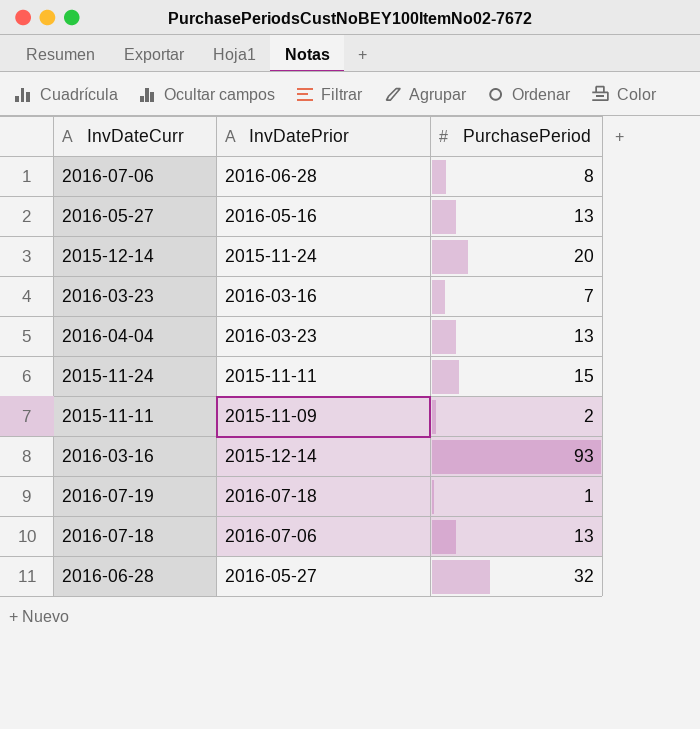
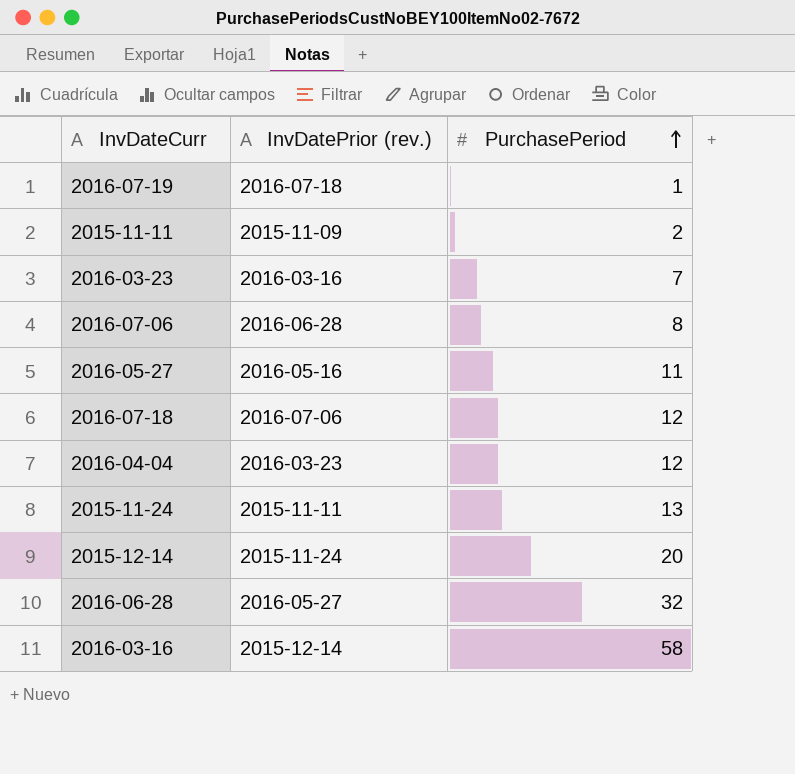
row order: none -> PurchasePeriod ascending
column name: InvDatePrior -> InvDatePrior (rev.)
2016-05-27 | PurchasePeriod: 13 -> 11
2016-07-18 | PurchasePeriod: 13 -> 12
2016-04-04 | PurchasePeriod: 13 -> 12
2015-11-24 | PurchasePeriod: 15 -> 13
2016-03-16 | PurchasePeriod: 93 -> 58

